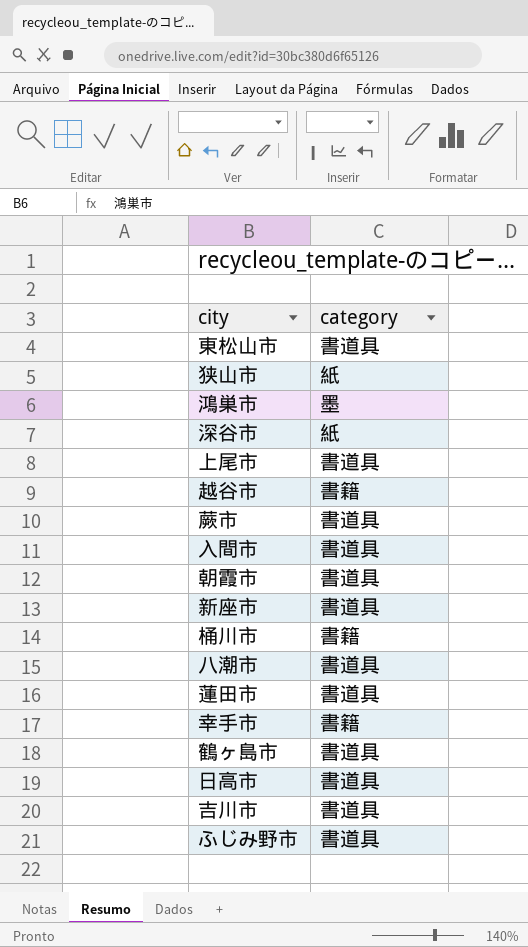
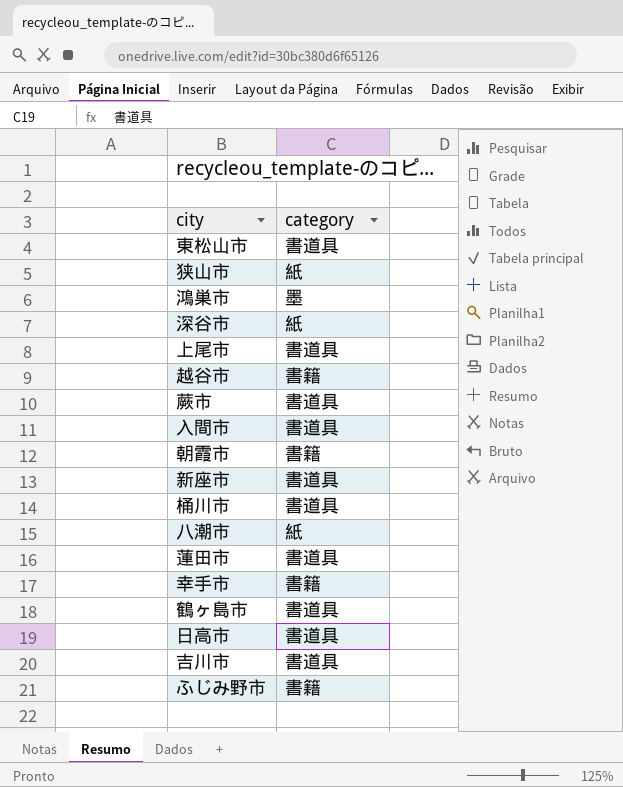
朝霞市 | category: 書道具 -> 書籍
桶川市 | category: 書籍 -> 書道具
八潮市 | category: 書道具 -> 紙
ふじみ野市 | category: 書道具 -> 書籍

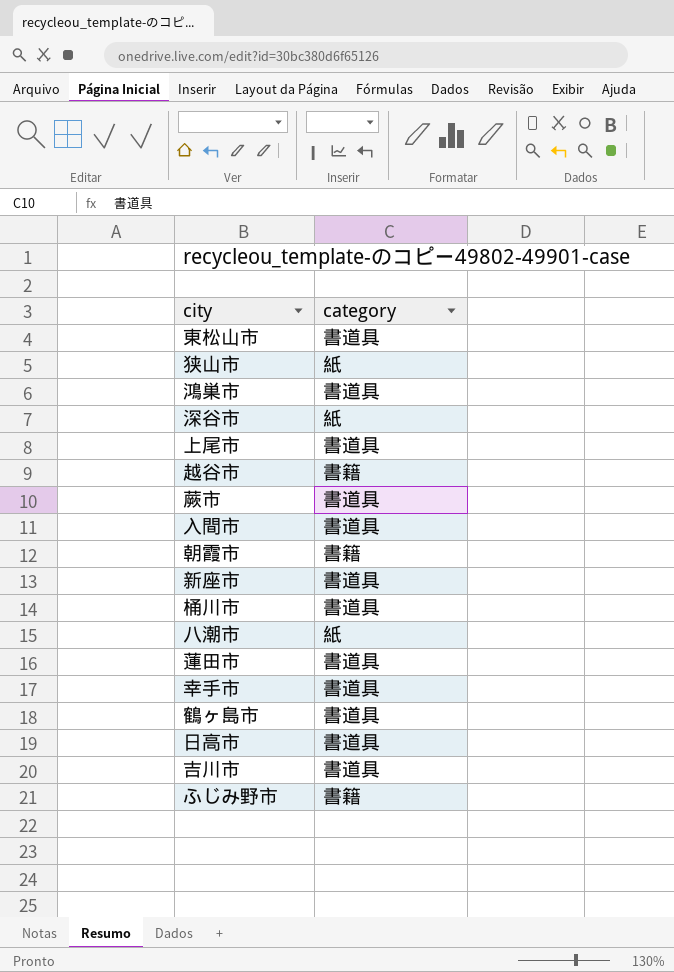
鴻巣市 | category: 墨 -> 書道具
幸手市 | category: 書籍 -> 書道具

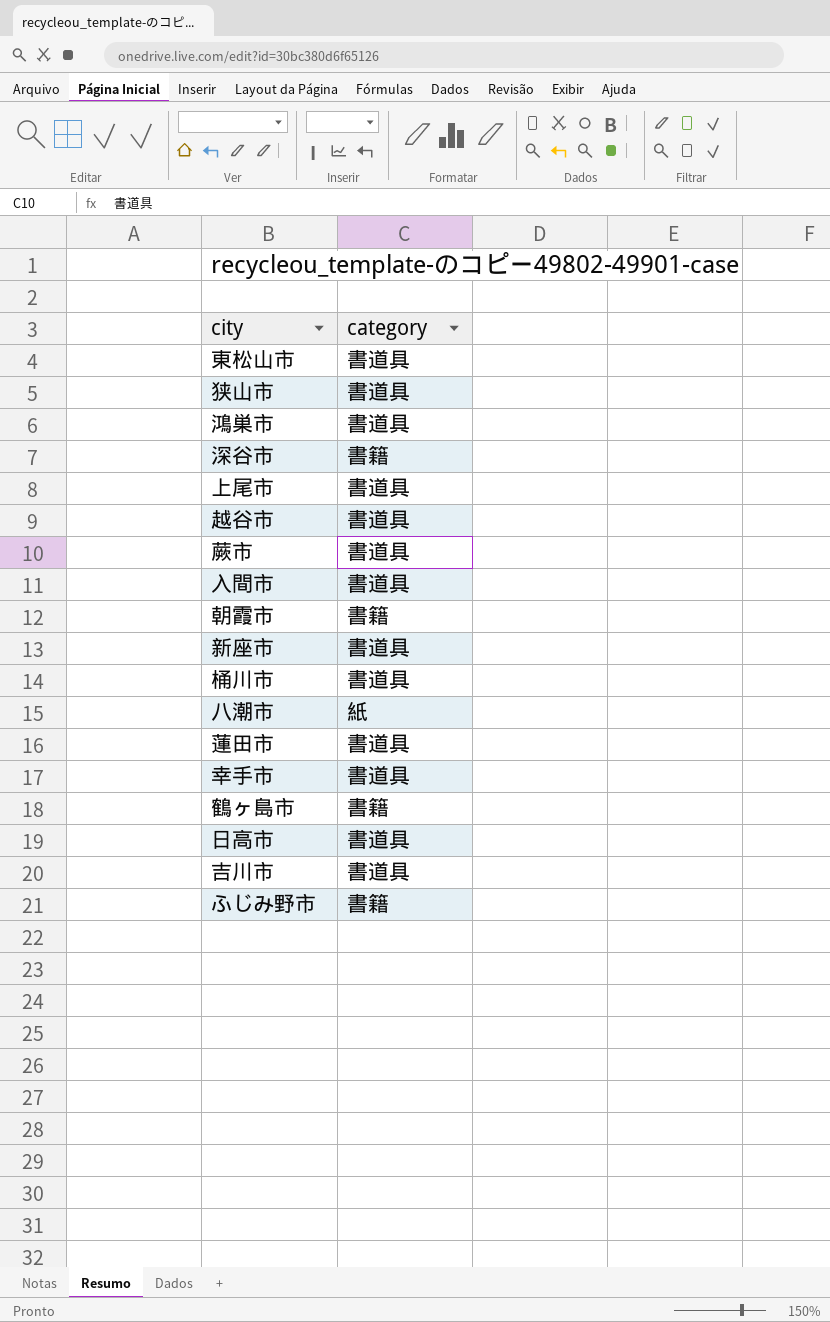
狭山市 | category: 紙 -> 書道具
深谷市 | category: 紙 -> 書籍
越谷市 | category: 書籍 -> 書道具
鶴ヶ島市 | category: 書道具 -> 書籍

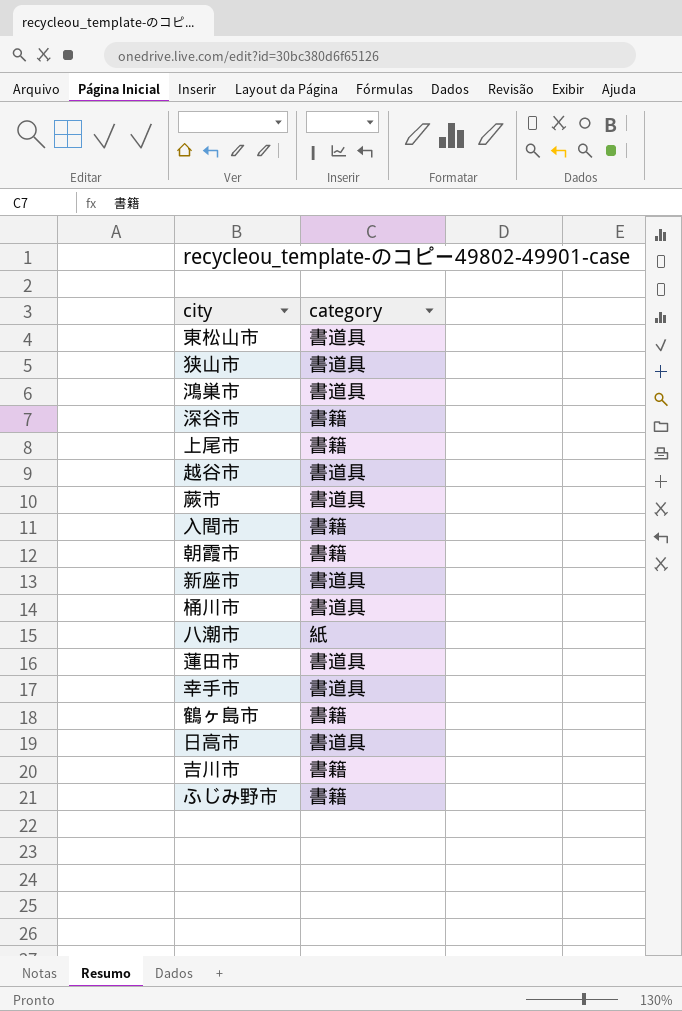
上尾市 | category: 書道具 -> 書籍
入間市 | category: 書道具 -> 書籍
吉川市 | category: 書道具 -> 書籍

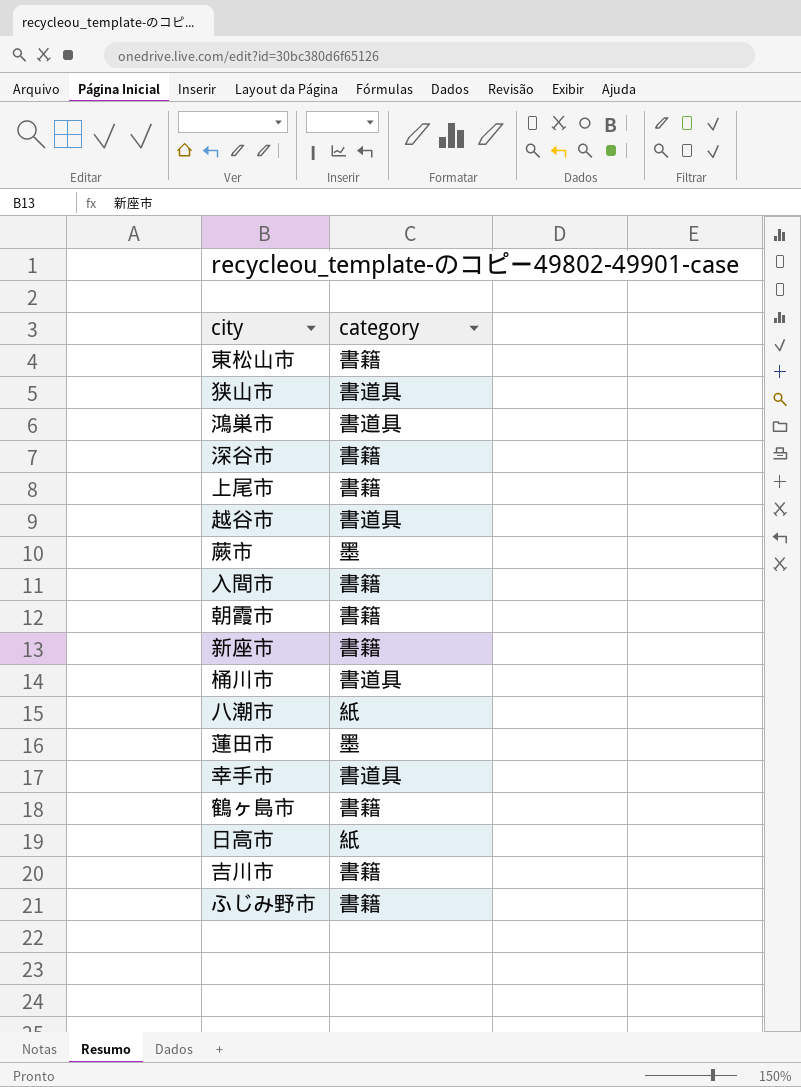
東松山市 | category: 書道具 -> 書籍
蕨市 | category: 書道具 -> 墨
新座市 | category: 書道具 -> 書籍
蓮田市 | category: 書道具 -> 墨
日高市 | category: 書道具 -> 紙

